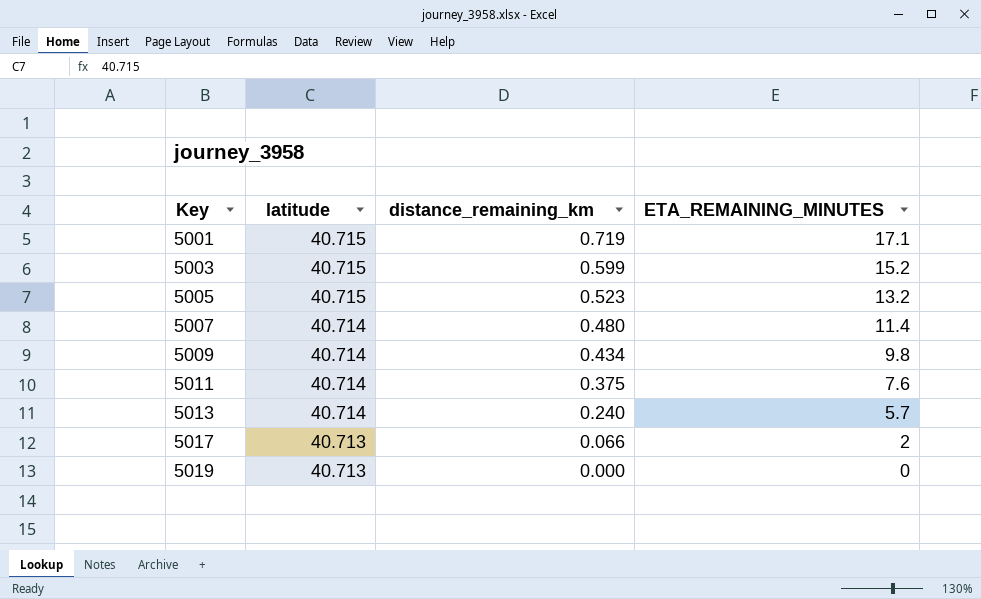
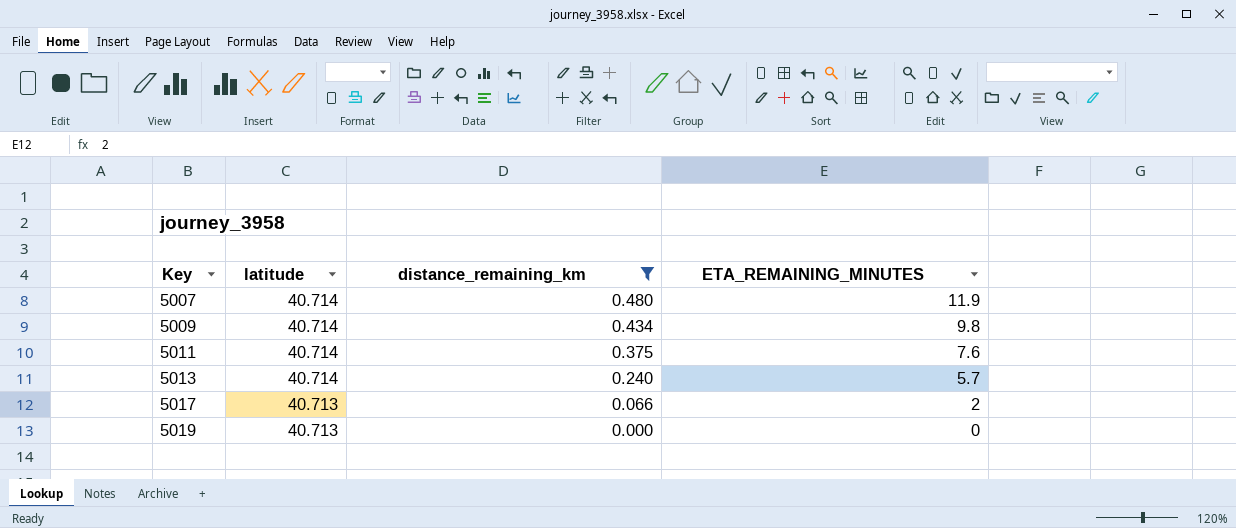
filter: none -> distance_remaining_km <= 0.480
5007 | ETA_REMAINING_MINUTES: 11.4 -> 11.9

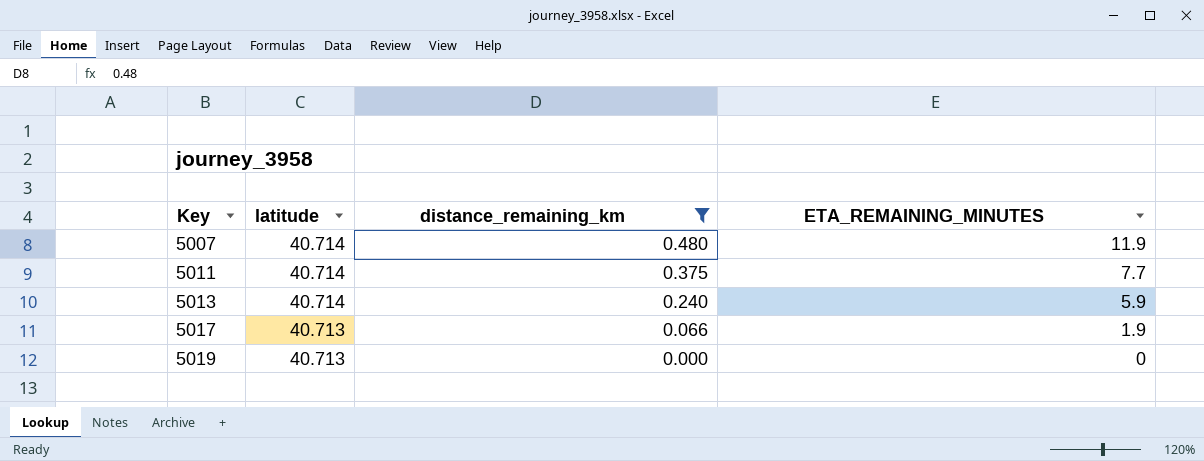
row 5009: 40.714 | 0.434 | 9.8 -> none
5011 | ETA_REMAINING_MINUTES: 7.6 -> 7.7
5013 | ETA_REMAINING_MINUTES: 5.7 -> 5.9
5017 | ETA_REMAINING_MINUTES: 2 -> 1.9

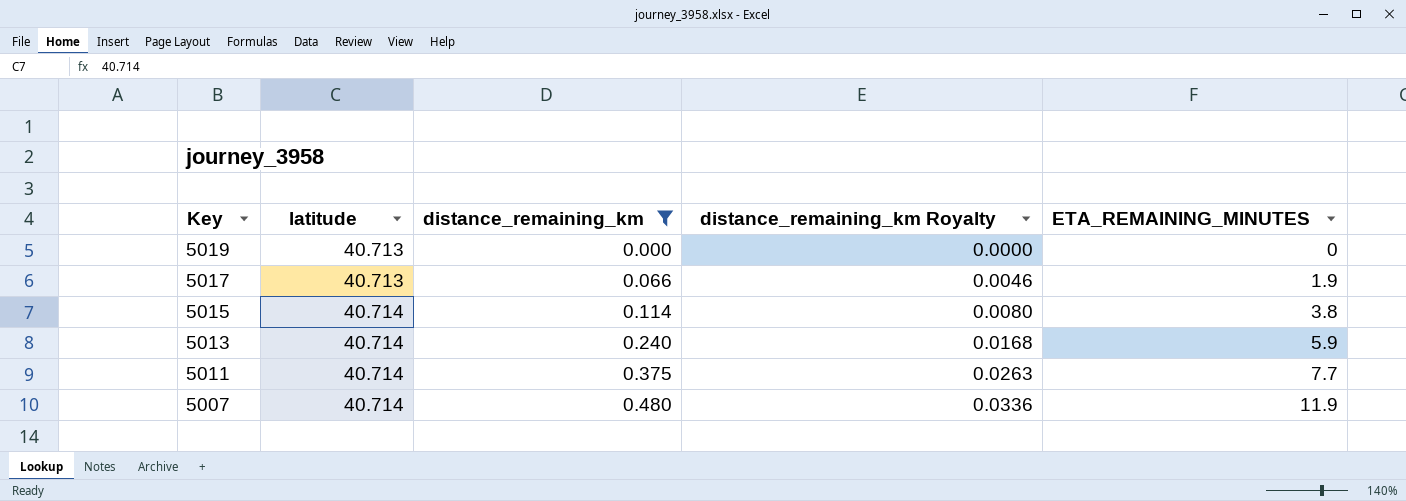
row order: Key ascending -> Key descending
column distance_remaining_km Royalty | formula: none -> [distance_remaining_km] * 0.07
row 5015: none -> 40.714 | 0.114 | 0.0080 | 3.8

